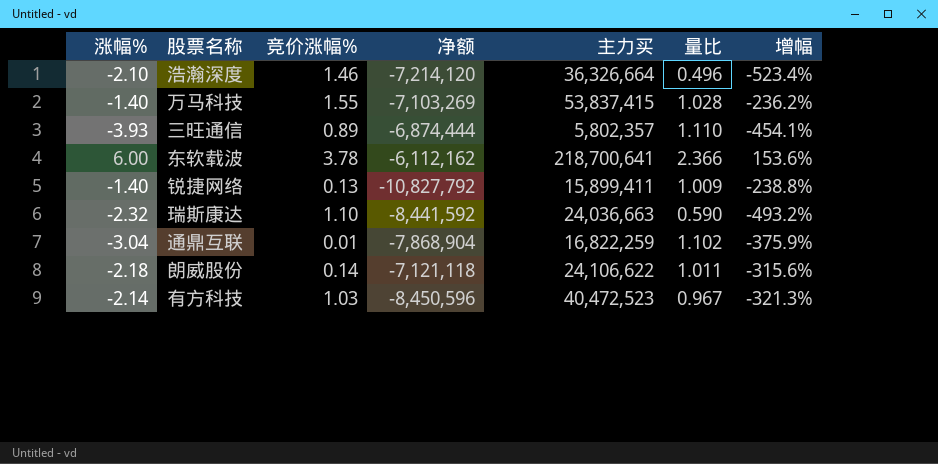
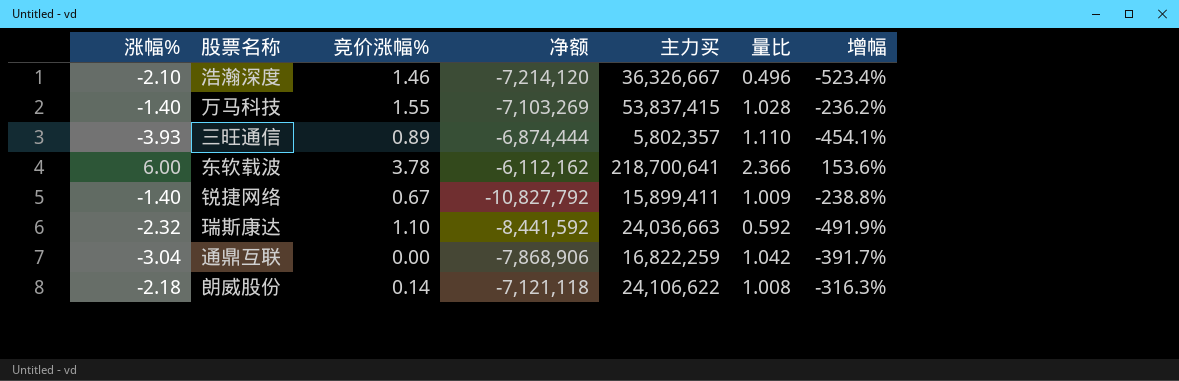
row 有方科技: -2.14 | 1.03 | -8,450,596 | 40,472,523 | 0.967 | -321.3% -> none
浩瀚深度 | 主力买: 36,326,664 -> 36,326,667
锐捷网络 | 竞价涨幅%: 0.13 -> 0.67
瑞斯康达 | 量比: 0.590 -> 0.592
瑞斯康达 | 增幅: -493.2% -> -491.9%
通鼎互联 | 竞价涨幅%: 0.01 -> 0.00
通鼎互联 | 净额: -7,868,904 -> -7,868,906
通鼎互联 | 量比: 1.102 -> 1.042
通鼎互联 | 增幅: -375.9% -> -391.7%
朗威股份 | 量比: 1.011 -> 1.008
朗威股份 | 增幅: -315.6% -> -316.3%

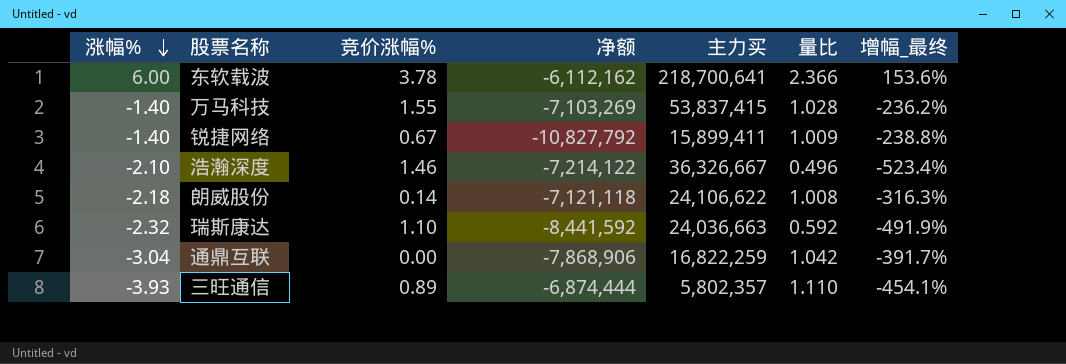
row order: none -> 涨幅% descending
column name: 增幅 -> 增幅_最终
浩瀚深度 | 净额: -7,214,120 -> -7,214,122

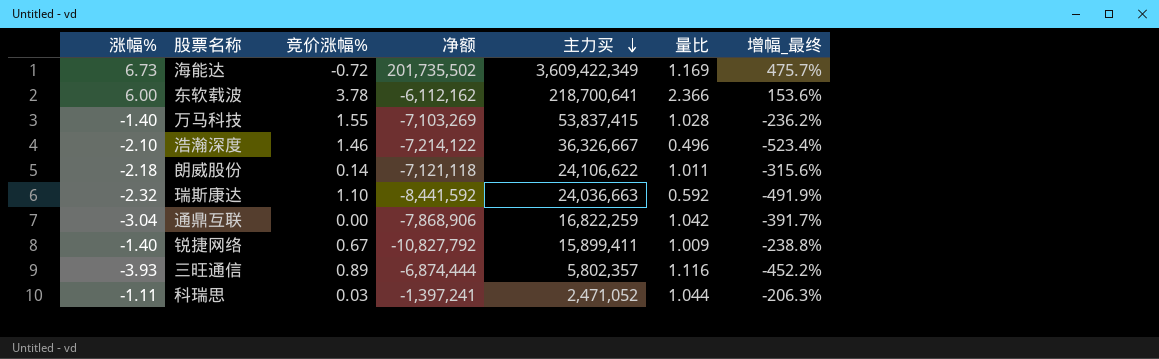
row order: 涨幅% descending -> 主力买 descending
row 海能达: none -> 6.73 | -0.72 | 201,735,502 | 3,609,422,349 | 1.169 | 475.7%
朗威股份 | 量比: 1.008 -> 1.011
朗威股份 | 增幅_最终: -316.3% -> -315.6%
三旺通信 | 量比: 1.110 -> 1.116
三旺通信 | 增幅_最终: -454.1% -> -452.2%
row 科瑞思: none -> -1.11 | 0.03 | -1,397,241 | 2,471,052 | 1.044 | -206.3%

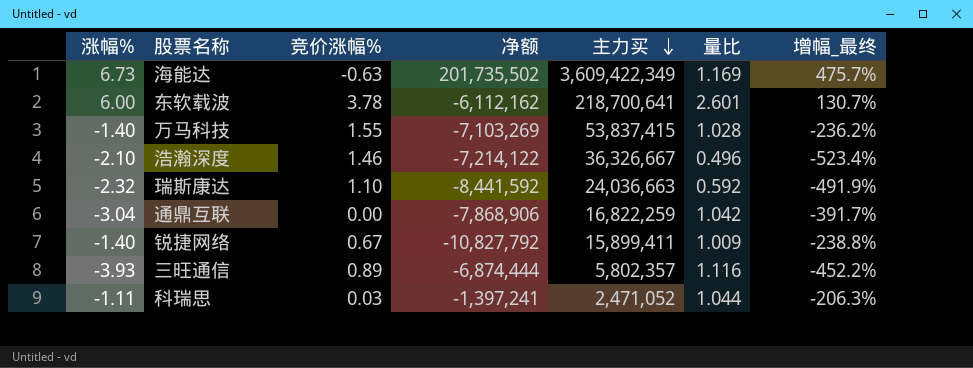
row 朗威股份: -2.18 | 0.14 | -7,121,118 | 24,106,622 | 1.011 | -315.6% -> none
海能达 | 竞价涨幅%: -0.72 -> -0.63
东软载波 | 量比: 2.366 -> 2.601
东软载波 | 增幅_最终: 153.6% -> 130.7%

